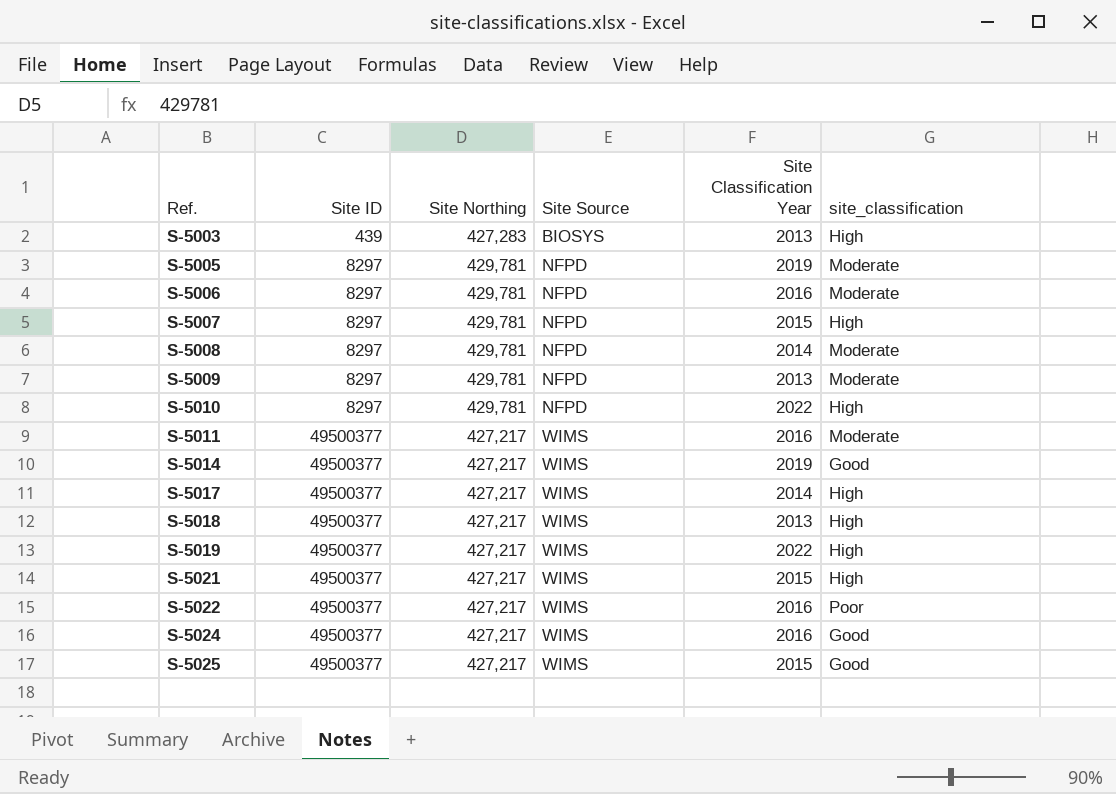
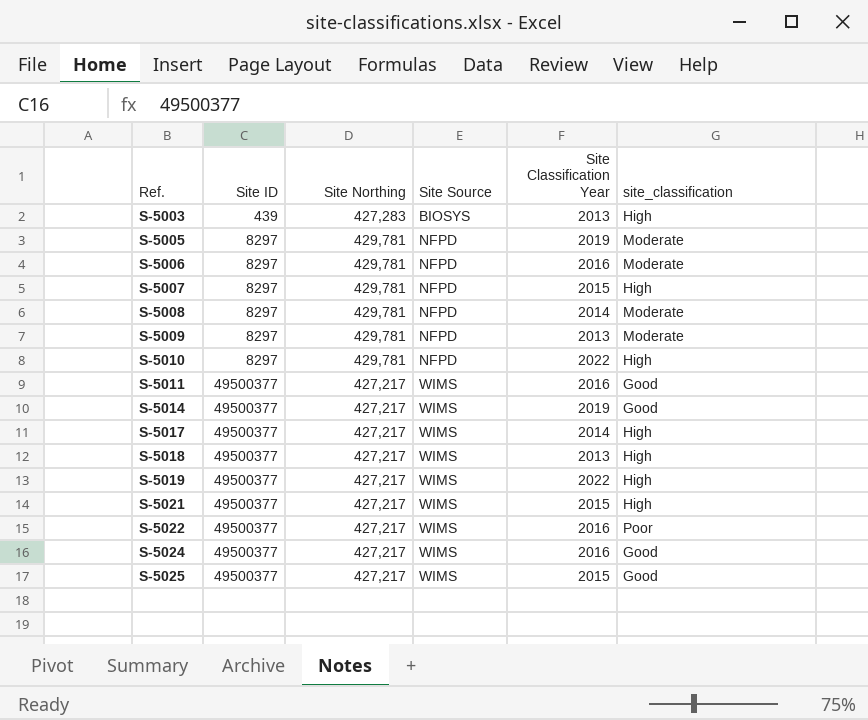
S-5011 | site_classification: Moderate -> Good

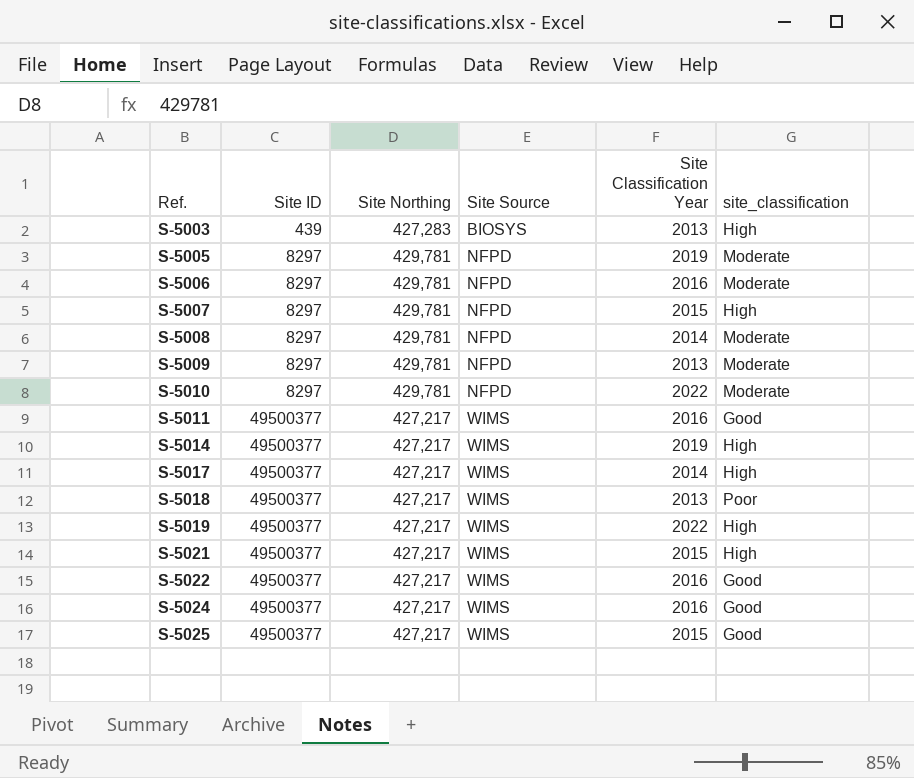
S-5010 | site_classification: High -> Moderate
S-5014 | site_classification: Good -> High
S-5018 | site_classification: High -> Poor
S-5022 | site_classification: Poor -> Good

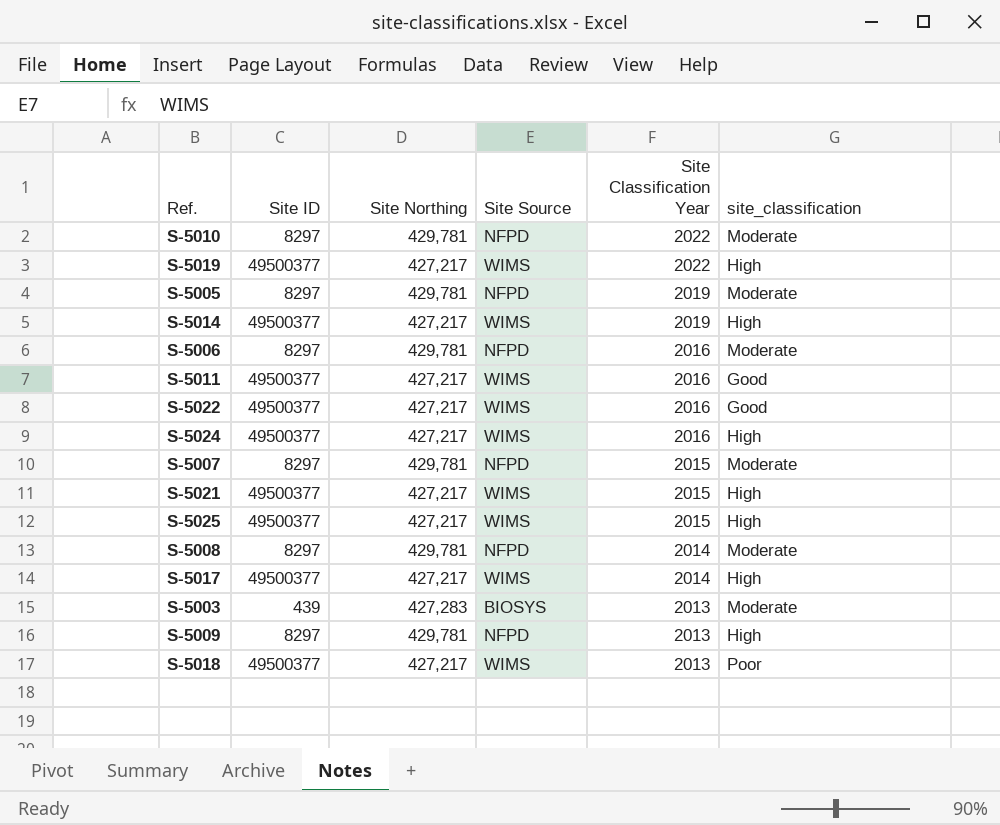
row order: Ref. ascending -> Site Classification Year descending
S-5024 | site_classification: Good -> High
S-5007 | site_classification: High -> Moderate
S-5025 | site_classification: Good -> High
S-5003 | site_classification: High -> Moderate
S-5009 | site_classification: Moderate -> High

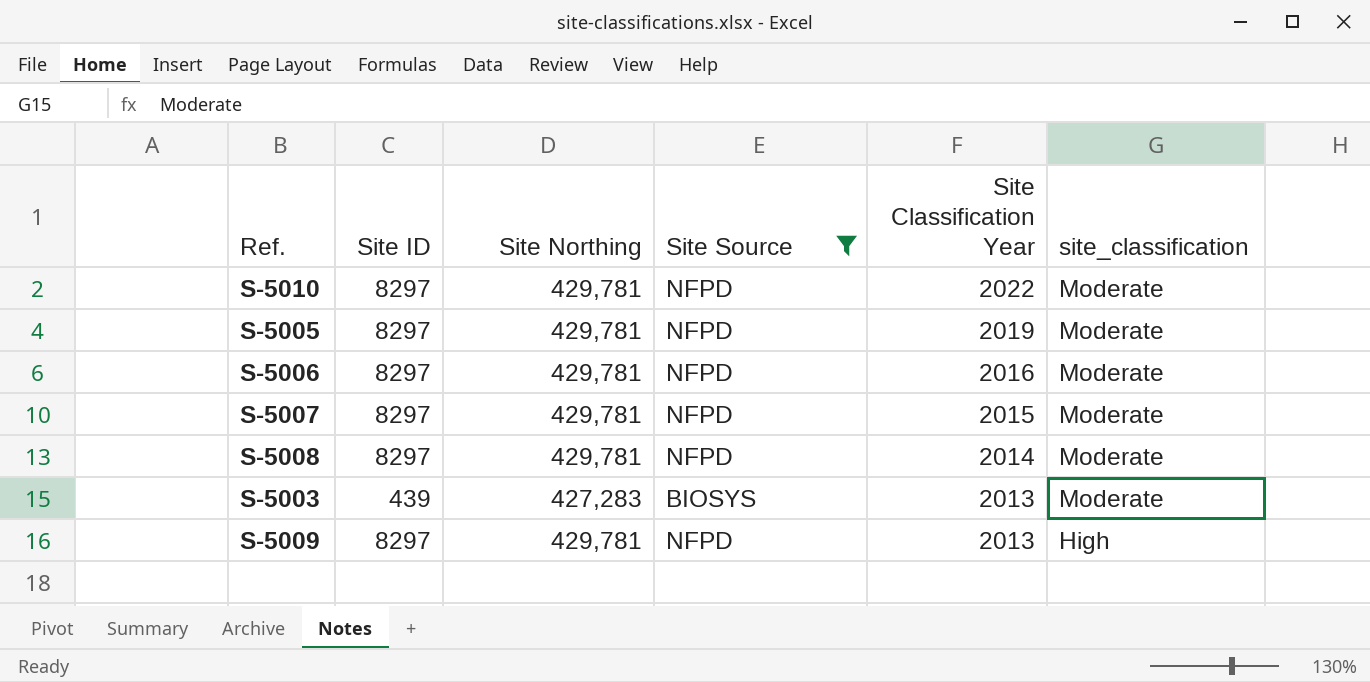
filter: none -> Site Source != WIMS

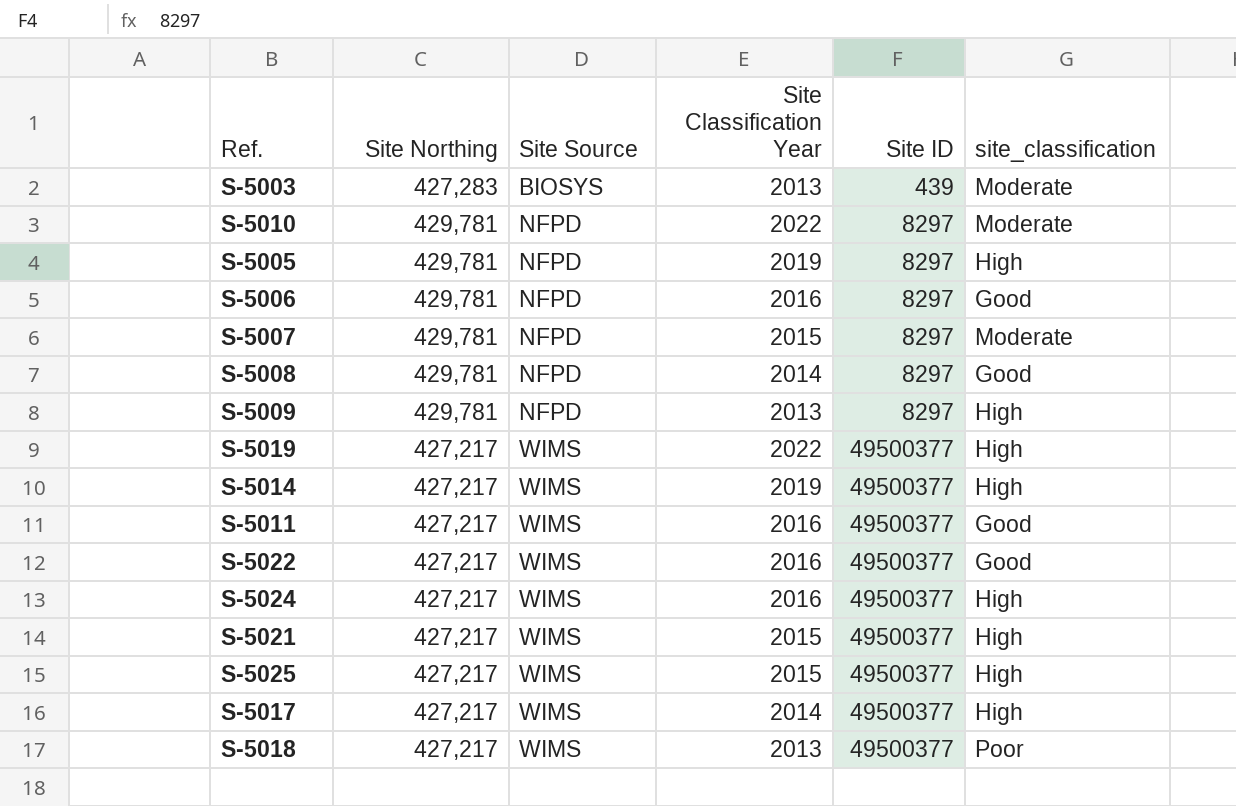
filter: Site Source != WIMS -> none
row order: Site Classification Year descending -> Site Source ascending
column Site ID | position: 2 -> 5
S-5005 | site_classification: Moderate -> High
S-5006 | site_classification: Moderate -> Good
S-5008 | site_classification: Moderate -> Good

